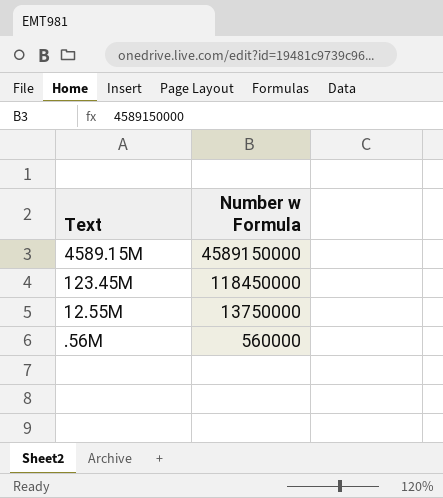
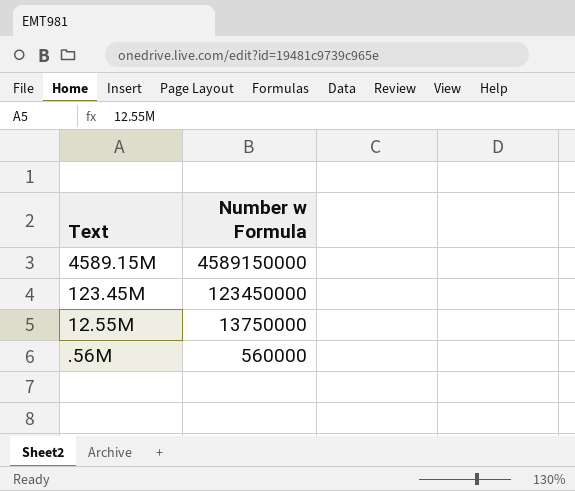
123.45M | Number w Formula: 118450000 -> 123450000

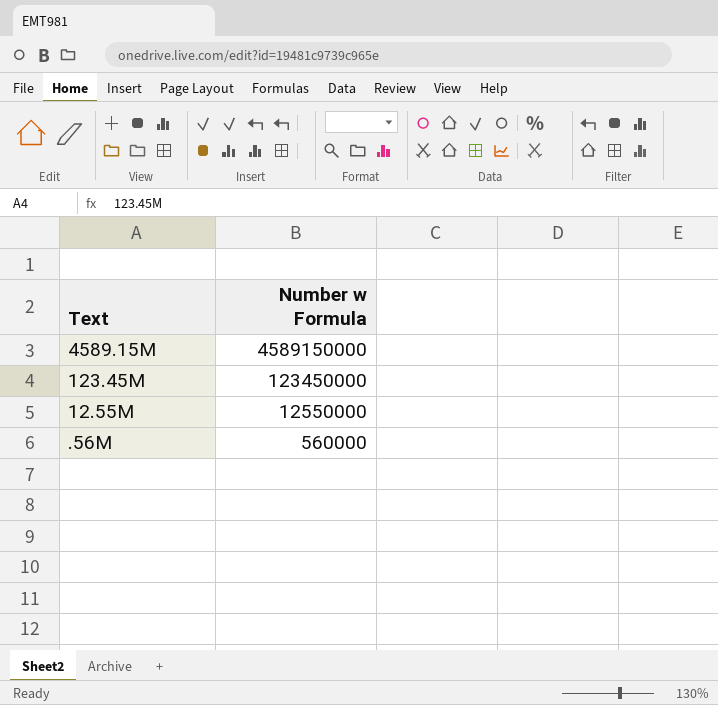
12.55M | Number w Formula: 13750000 -> 12550000

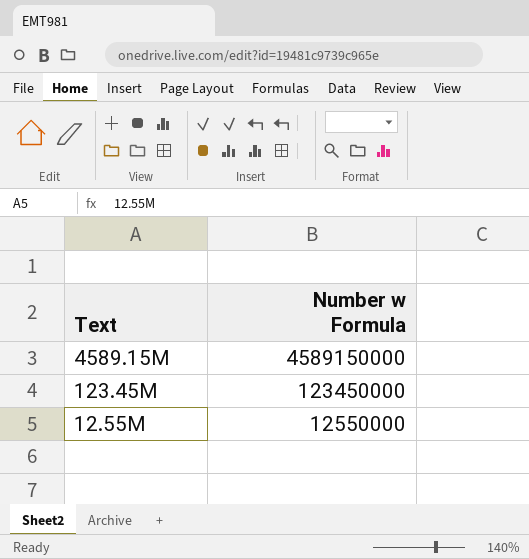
row .56M: 560000 -> none

